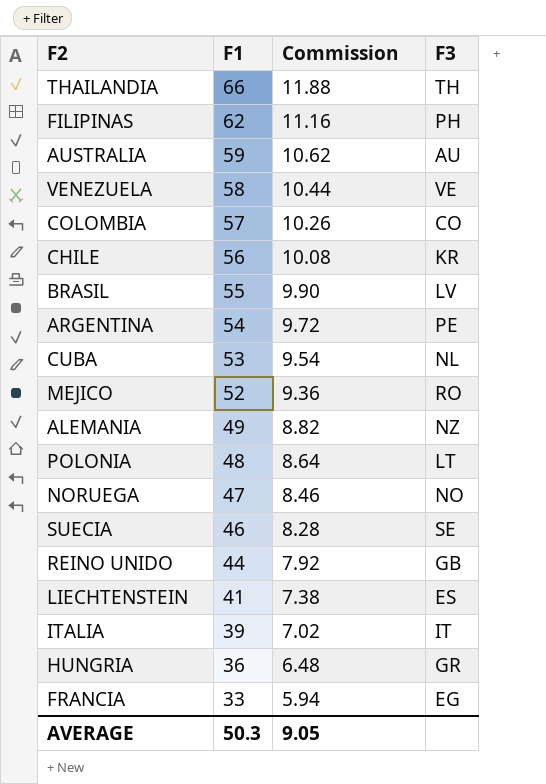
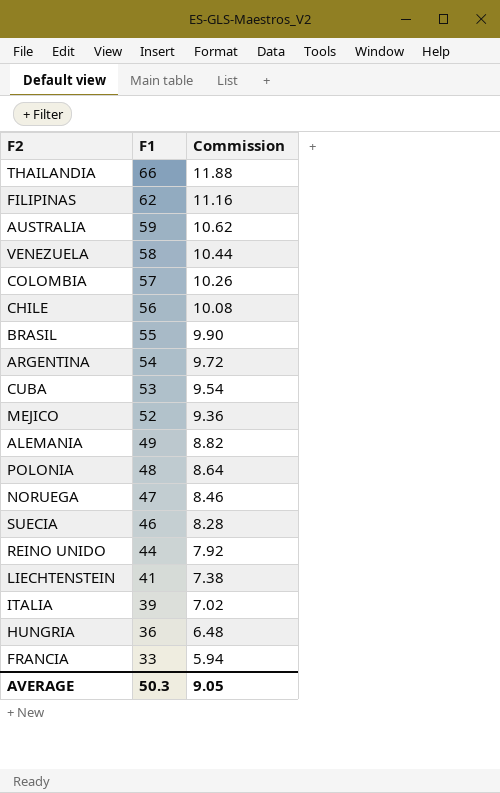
column F3 | position: 4 -> none

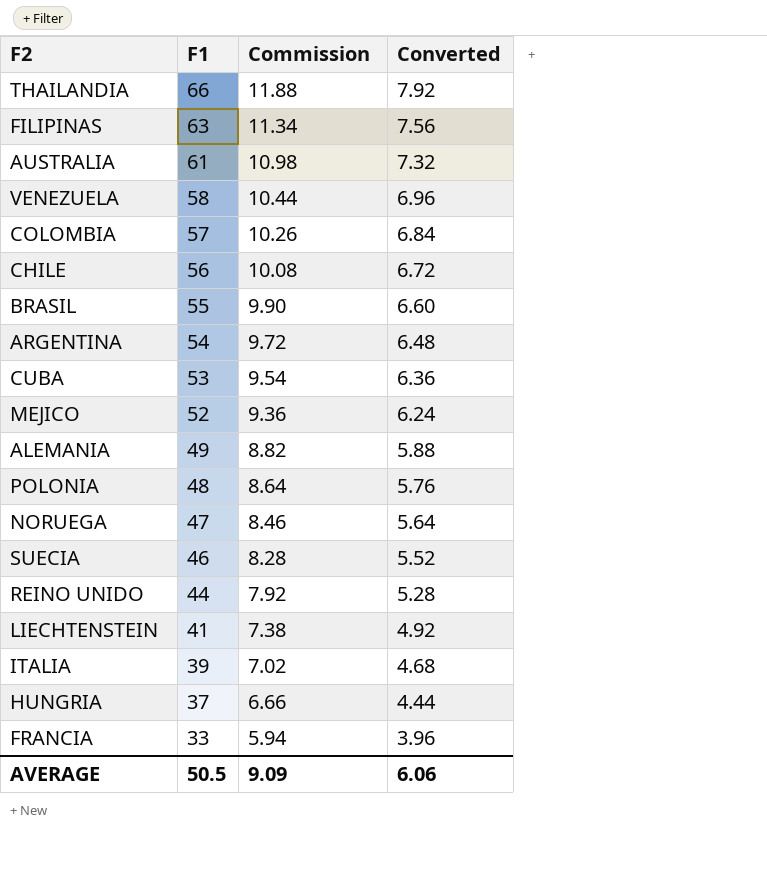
column Converted | formula: none -> [F1] * 0.12
FILIPINAS | F1: 62 -> 63
FILIPINAS | Commission: 11.16 -> 11.34
AUSTRALIA | F1: 59 -> 61
AUSTRALIA | Commission: 10.62 -> 10.98
HUNGRIA | F1: 36 -> 37
HUNGRIA | Commission: 6.48 -> 6.66
AVERAGE | F1: 50.3 -> 50.5
AVERAGE | Commission: 9.05 -> 9.09

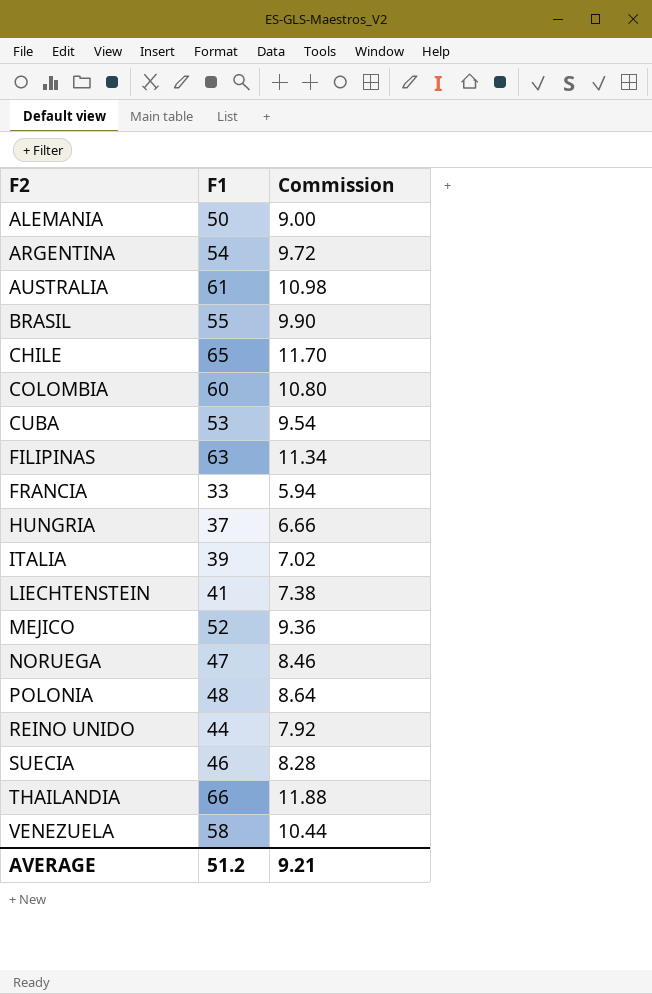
row order: F1 descending -> F2 ascending
column Converted | formula: [F1] * 0.12 -> none
ALEMANIA | F1: 49 -> 50
ALEMANIA | Commission: 8.82 -> 9.00
CHILE | F1: 56 -> 65
CHILE | Commission: 10.08 -> 11.70
COLOMBIA | F1: 57 -> 60
COLOMBIA | Commission: 10.26 -> 10.80
AVERAGE | F1: 50.5 -> 51.2
AVERAGE | Commission: 9.09 -> 9.21

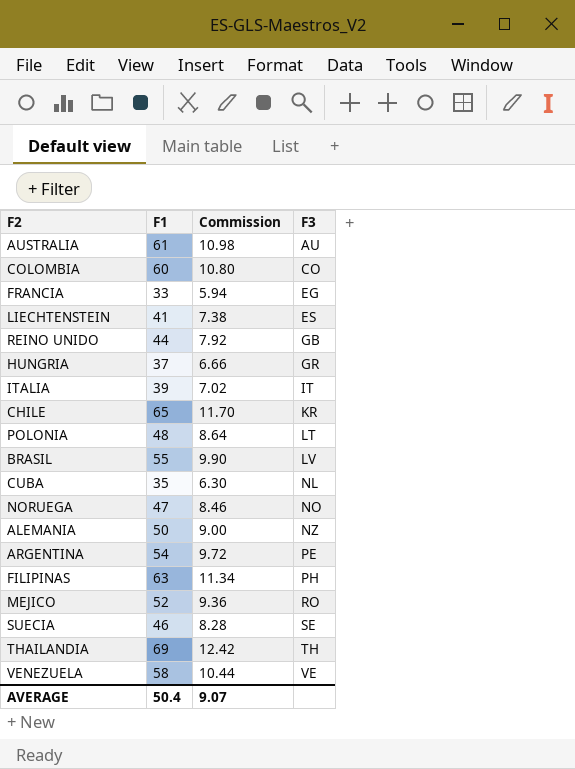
row order: F2 ascending -> F3 ascending
column F3 | position: none -> 4
CUBA | F1: 53 -> 35
CUBA | Commission: 9.54 -> 6.30
THAILANDIA | F1: 66 -> 69
THAILANDIA | Commission: 11.88 -> 12.42
AVERAGE | F1: 51.2 -> 50.4
AVERAGE | Commission: 9.21 -> 9.07

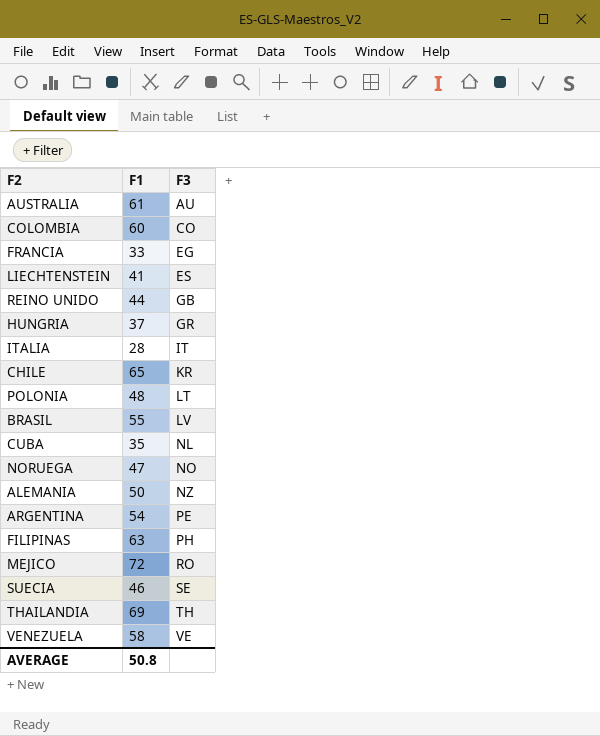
column Commission | formula: [F1] * 0.18 -> none
ITALIA | F1: 39 -> 28
MEJICO | F1: 52 -> 72
AVERAGE | F1: 50.4 -> 50.8

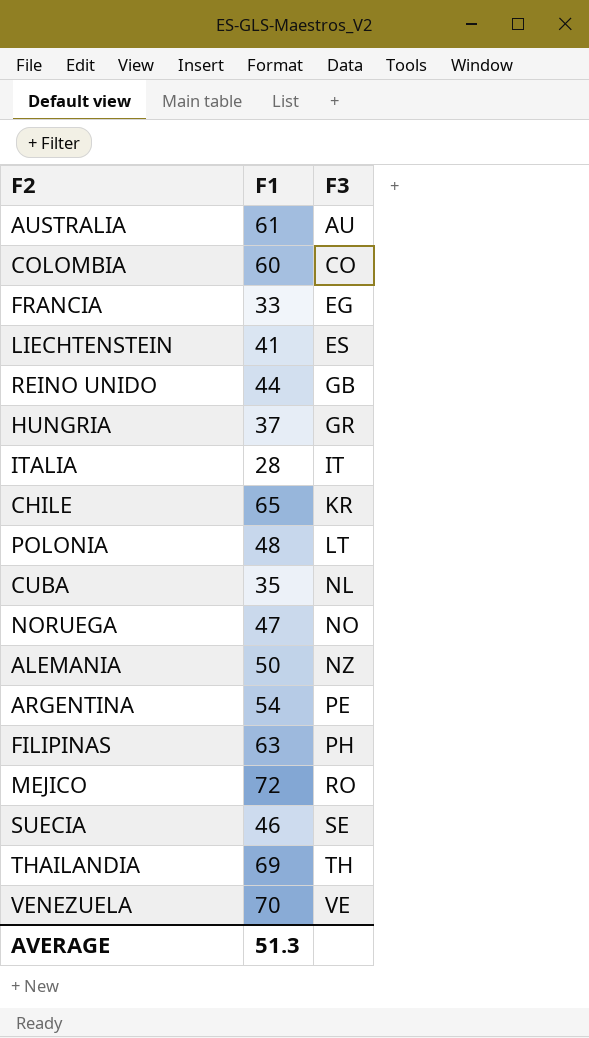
row BRASIL: 55 | LV -> none
VENEZUELA | F1: 58 -> 70
AVERAGE | F1: 50.8 -> 51.3

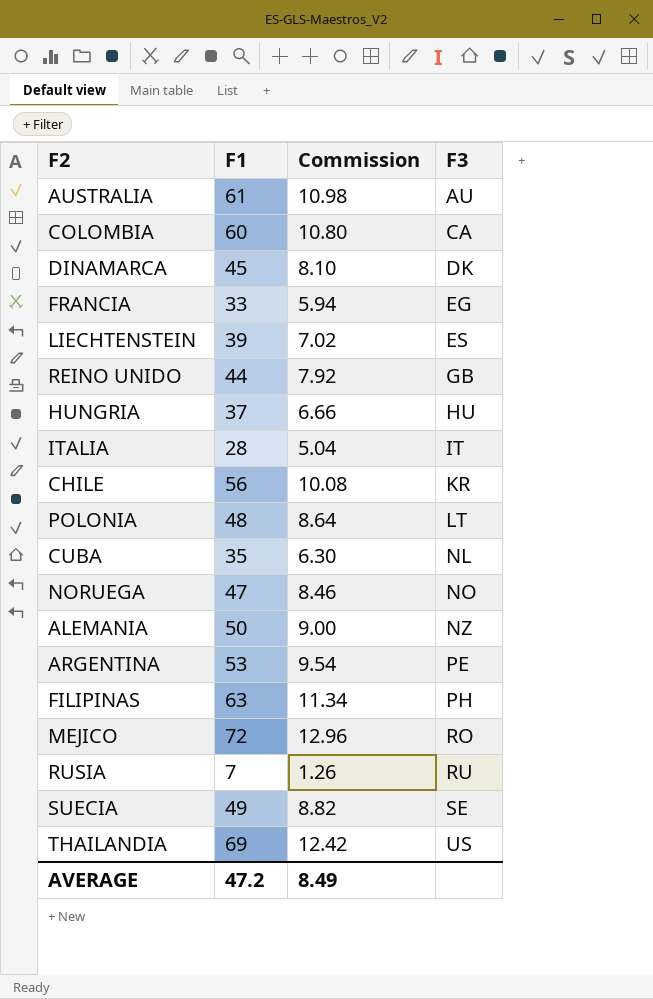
column Commission | formula: none -> [F1] * 0.18
row VENEZUELA: 70 | VE -> none
COLOMBIA | F3: CO -> CA
row DINAMARCA: none -> 45 | 8.10 | DK
LIECHTENSTEIN | F1: 41 -> 39
HUNGRIA | F3: GR -> HU
CHILE | F1: 65 -> 56
ARGENTINA | F1: 54 -> 53
row RUSIA: none -> 7 | 1.26 | RU
SUECIA | F1: 46 -> 49
THAILANDIA | F3: TH -> US
AVERAGE | F1: 51.3 -> 47.2

